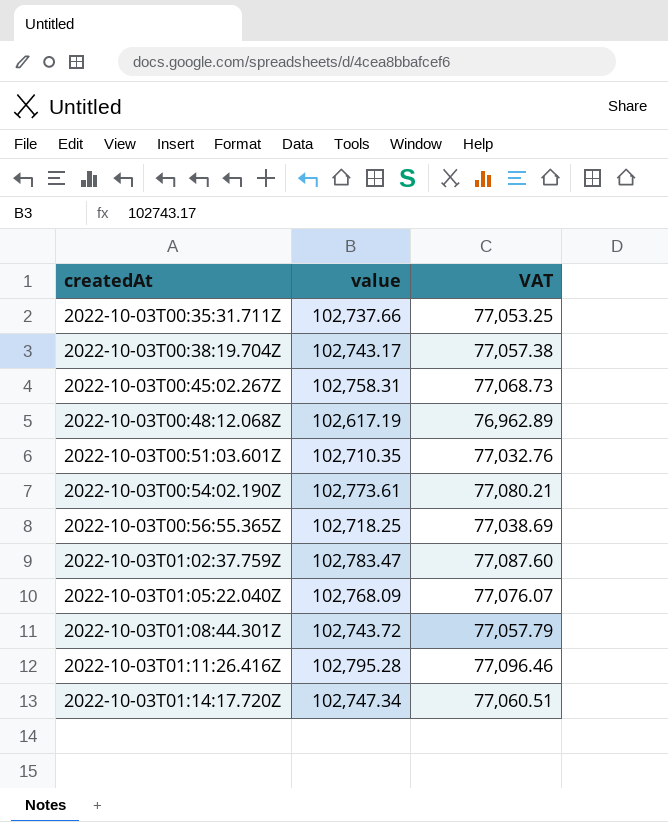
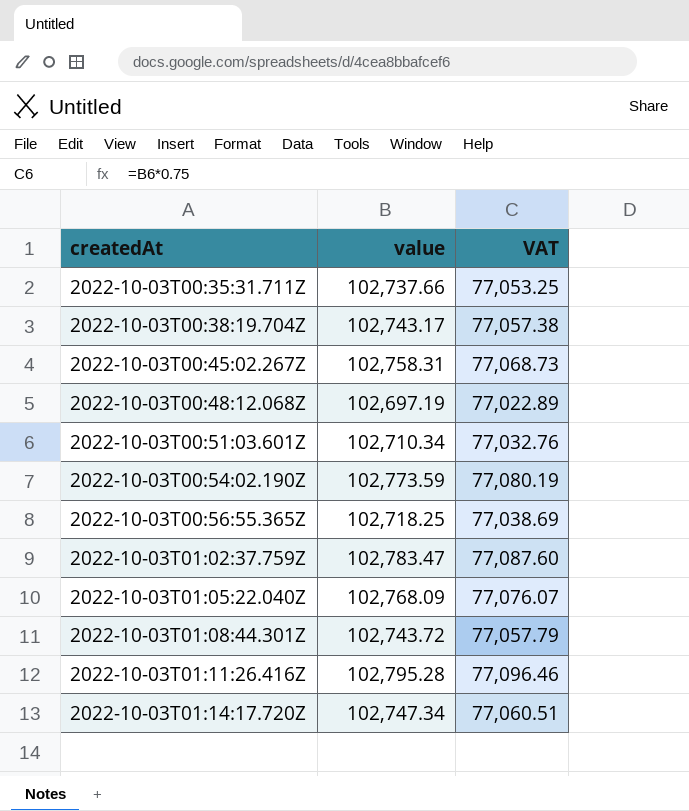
2022-10-03T00:48:12.068Z | value: 102,617.19 -> 102,697.19
2022-10-03T00:48:12.068Z | VAT: 76,962.89 -> 77,022.89
2022-10-03T00:51:03.601Z | value: 102,710.35 -> 102,710.34
2022-10-03T00:54:02.190Z | value: 102,773.61 -> 102,773.59
2022-10-03T00:54:02.190Z | VAT: 77,080.21 -> 77,080.19

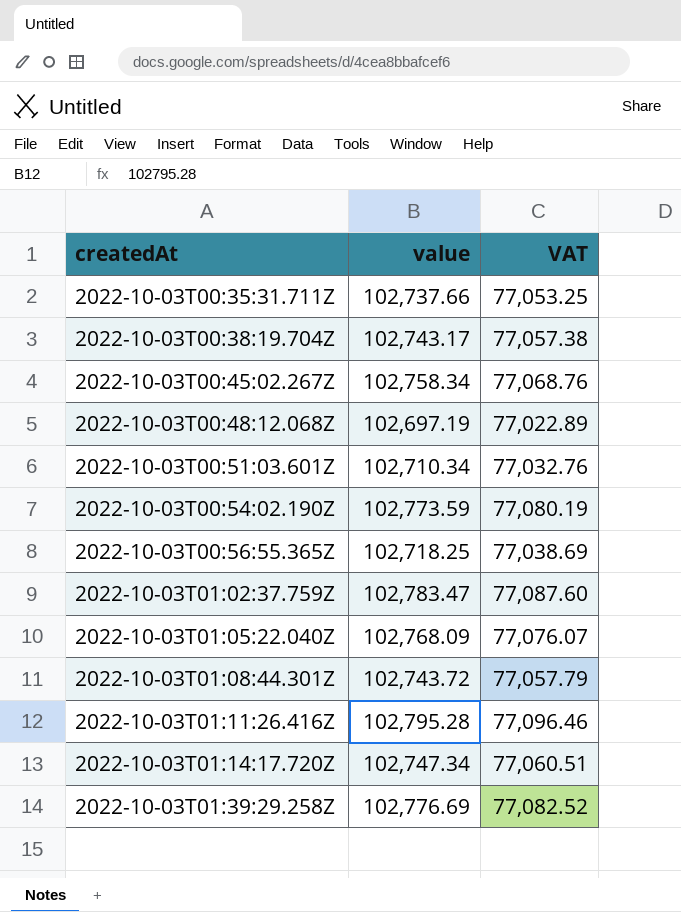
2022-10-03T00:45:02.267Z | value: 102,758.31 -> 102,758.34
2022-10-03T00:45:02.267Z | VAT: 77,068.73 -> 77,068.76
row 2022-10-03T01:39:29.258Z: none -> 102,776.69 | 77,082.52

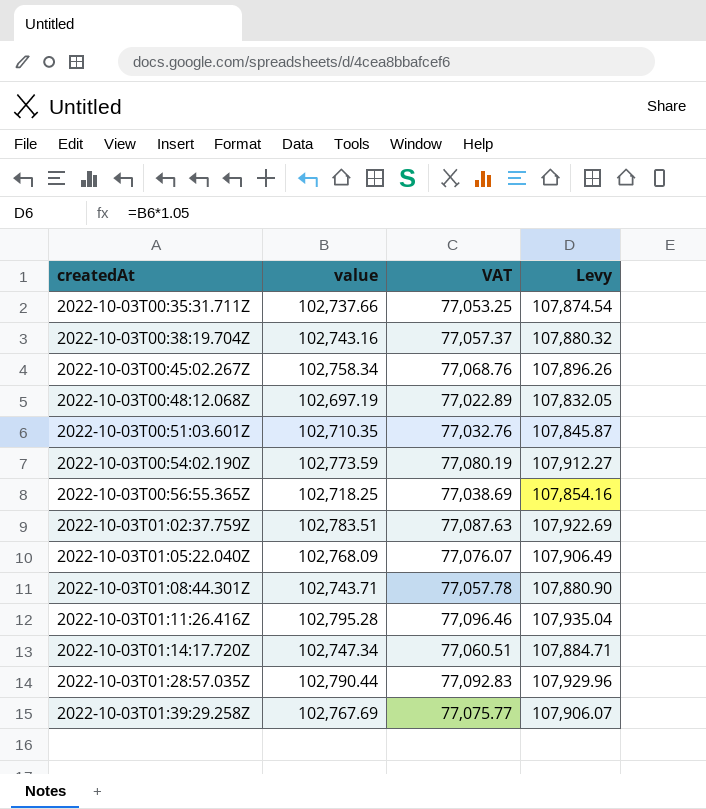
column Levy | formula: none -> [value] * 1.05
2022-10-03T00:38:19.704Z | value: 102,743.17 -> 102,743.16
2022-10-03T00:38:19.704Z | VAT: 77,057.38 -> 77,057.37
2022-10-03T00:51:03.601Z | value: 102,710.34 -> 102,710.35
2022-10-03T01:02:37.759Z | value: 102,783.47 -> 102,783.51
2022-10-03T01:02:37.759Z | VAT: 77,087.60 -> 77,087.63
2022-10-03T01:08:44.301Z | value: 102,743.72 -> 102,743.71
2022-10-03T01:08:44.301Z | VAT: 77,057.79 -> 77,057.78
row 2022-10-03T01:28:57.035Z: none -> 102,790.44 | 77,092.83 | 107,929.96
2022-10-03T01:39:29.258Z | value: 102,776.69 -> 102,767.69
2022-10-03T01:39:29.258Z | VAT: 77,082.52 -> 77,075.77

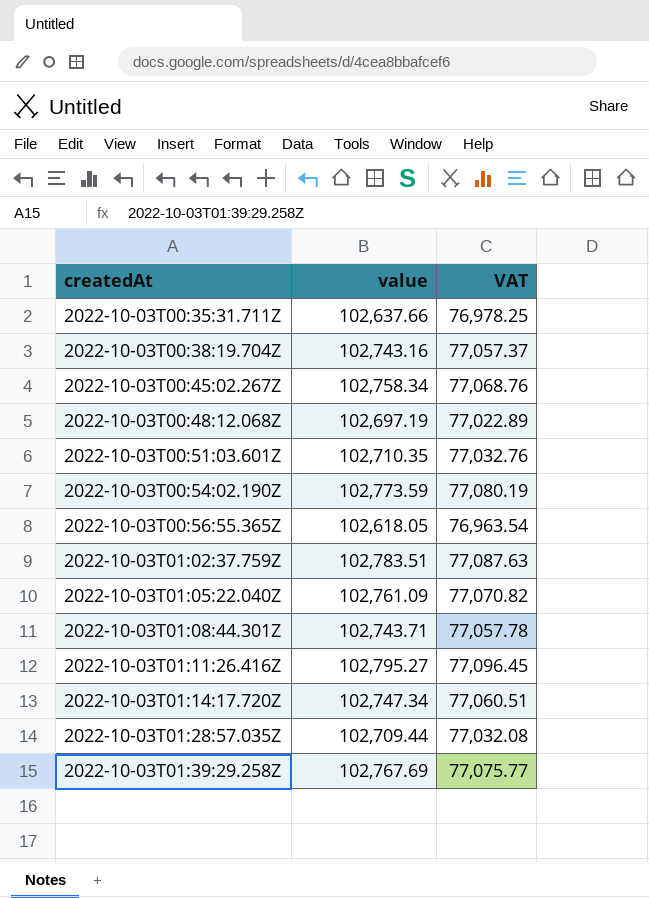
column Levy | formula: [value] * 1.05 -> none
2022-10-03T00:35:31.711Z | value: 102,737.66 -> 102,637.66
2022-10-03T00:35:31.711Z | VAT: 77,053.25 -> 76,978.25
2022-10-03T00:56:55.365Z | value: 102,718.25 -> 102,618.05
2022-10-03T00:56:55.365Z | VAT: 77,038.69 -> 76,963.54
2022-10-03T01:05:22.040Z | value: 102,768.09 -> 102,761.09
2022-10-03T01:05:22.040Z | VAT: 77,076.07 -> 77,070.82
2022-10-03T01:11:26.416Z | value: 102,795.28 -> 102,795.27
2022-10-03T01:11:26.416Z | VAT: 77,096.46 -> 77,096.45
2022-10-03T01:28:57.035Z | value: 102,790.44 -> 102,709.44
2022-10-03T01:28:57.035Z | VAT: 77,092.83 -> 77,032.08

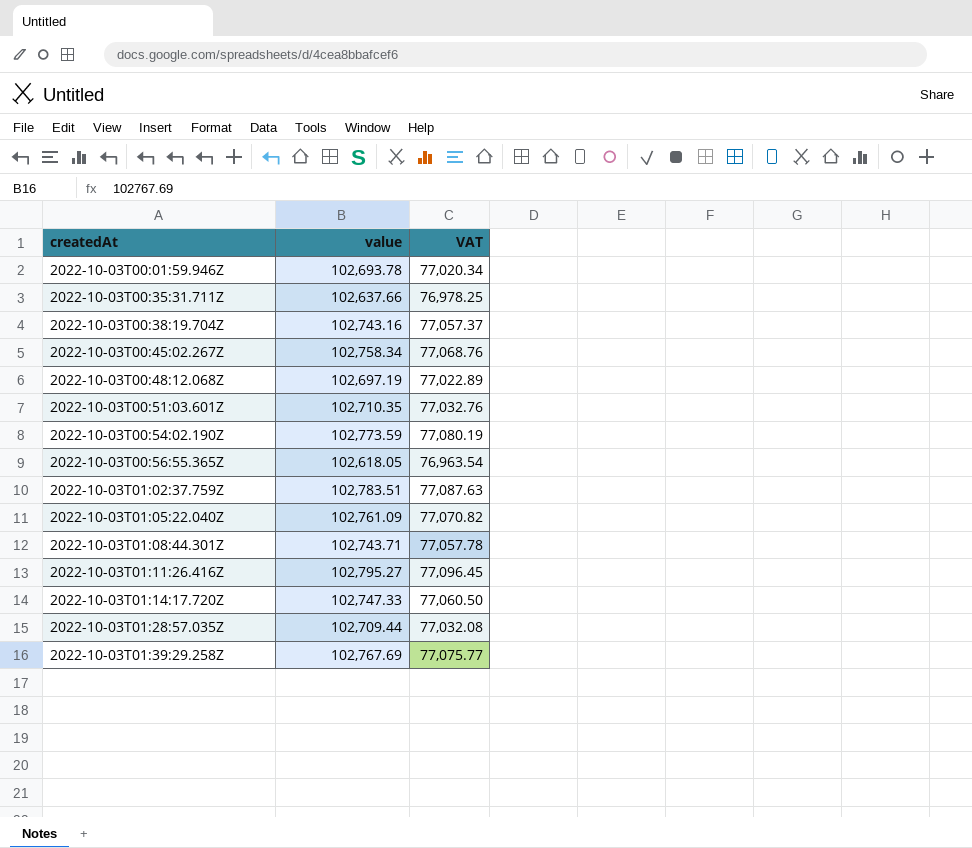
row 2022-10-03T00:01:59.946Z: none -> 102,693.78 | 77,020.34
2022-10-03T01:14:17.720Z | value: 102,747.34 -> 102,747.33
2022-10-03T01:14:17.720Z | VAT: 77,060.51 -> 77,060.50

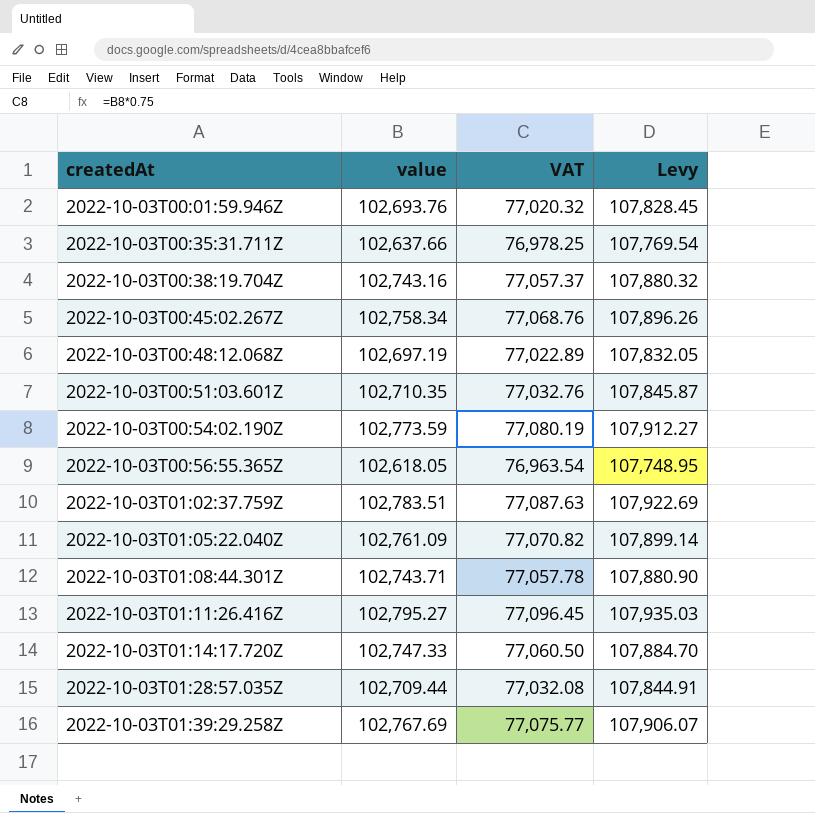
column Levy | formula: none -> [value] * 1.05
2022-10-03T00:01:59.946Z | value: 102,693.78 -> 102,693.76
2022-10-03T00:01:59.946Z | VAT: 77,020.34 -> 77,020.32

